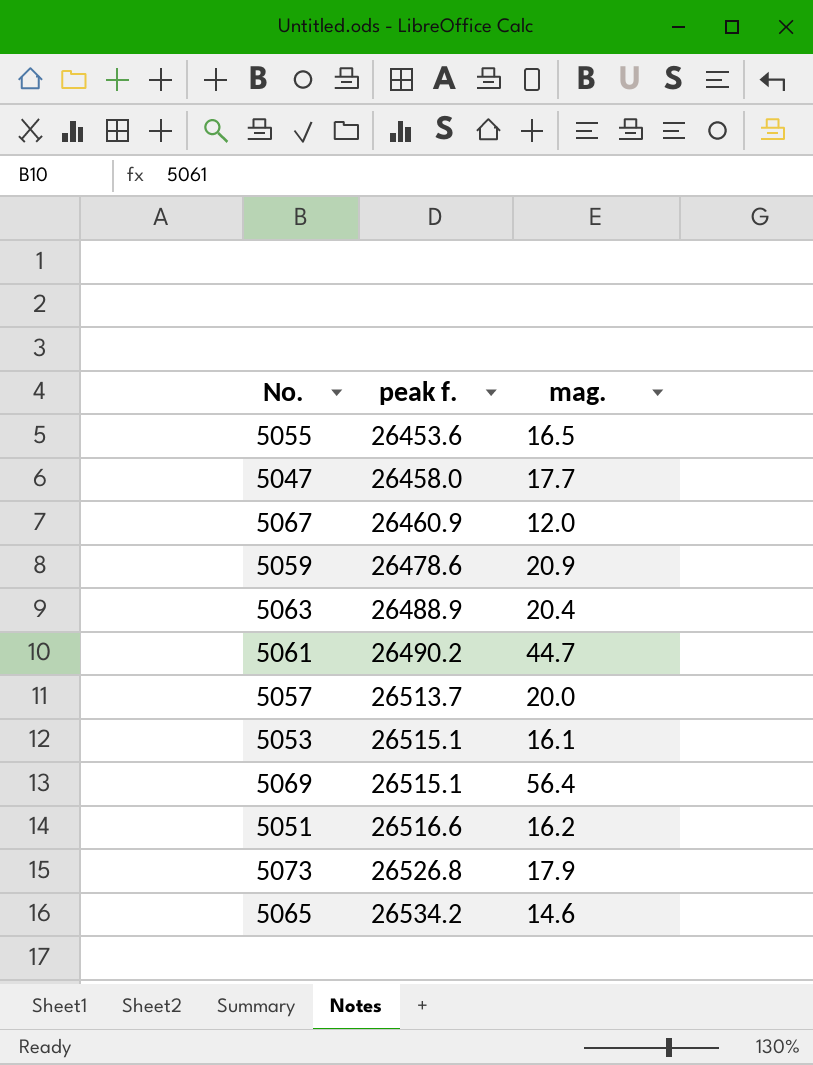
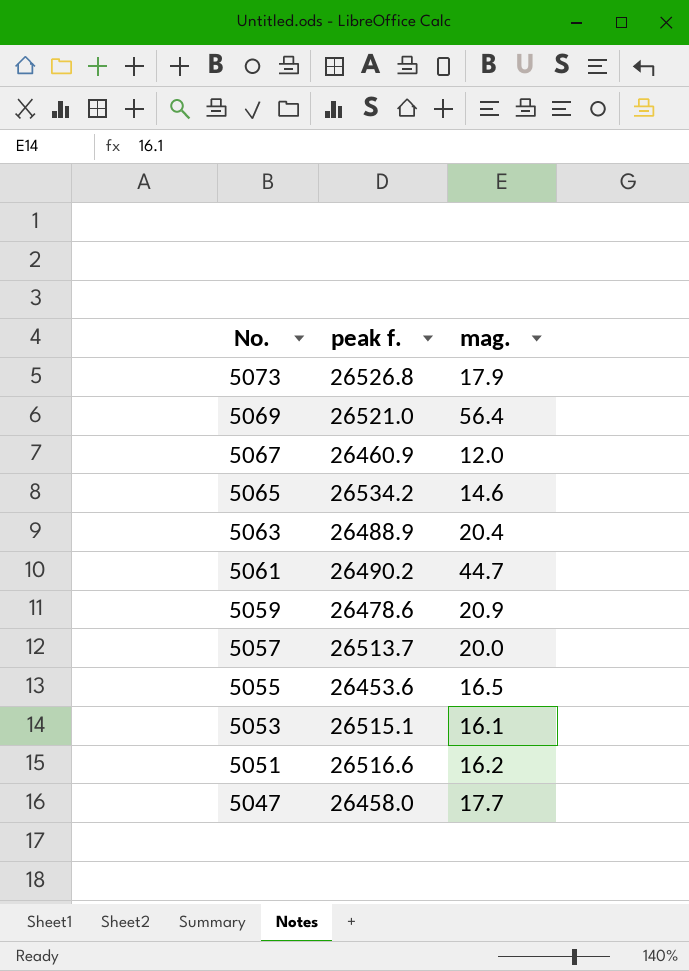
row order: peak f. ascending -> No. descending
5069 | peak f.: 26515.1 -> 26521.0

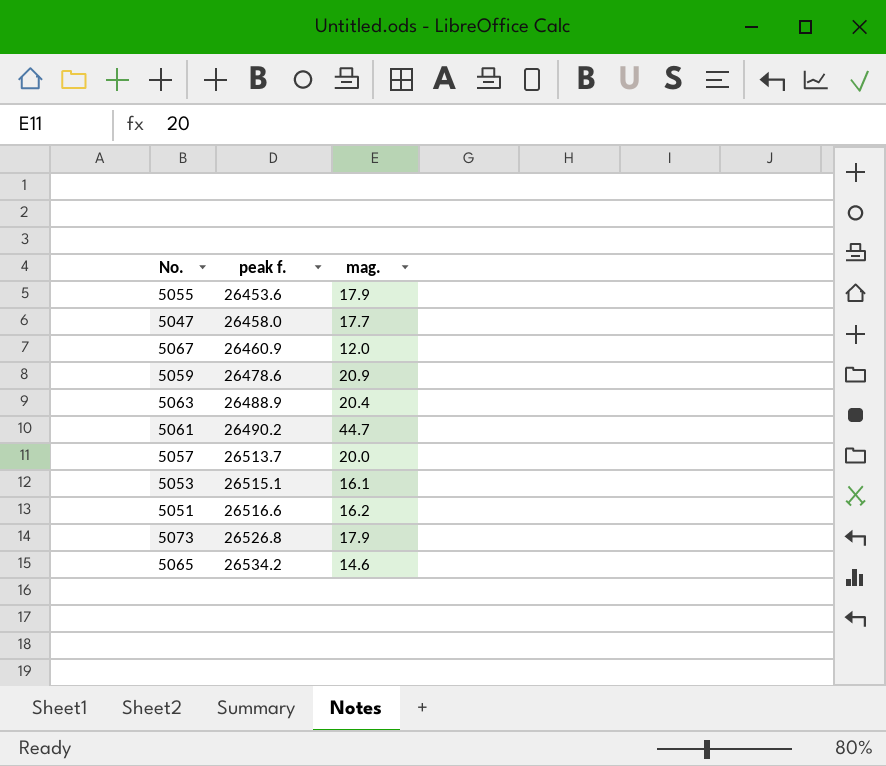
row order: No. descending -> peak f. ascending
row 5069: 26521.0 | 56.4 -> none
5055 | mag.: 16.5 -> 17.9

